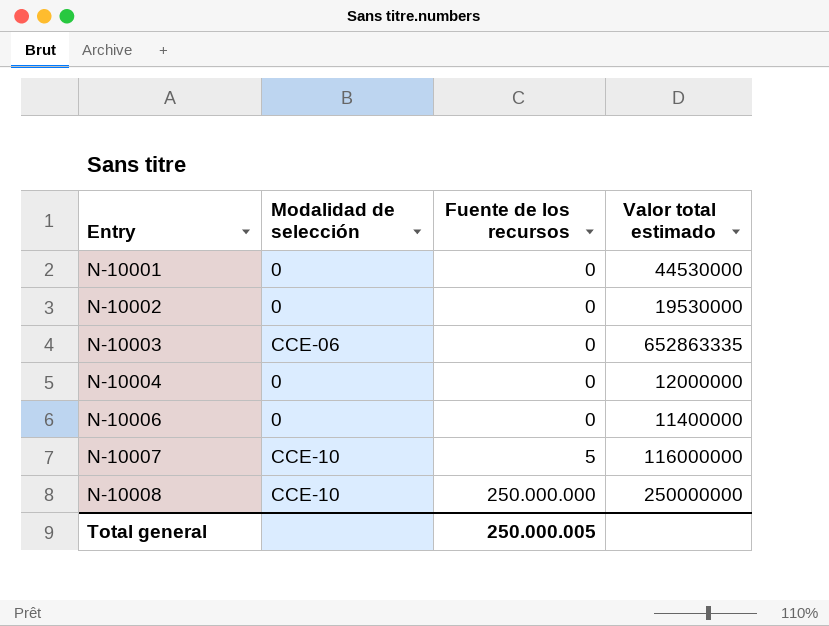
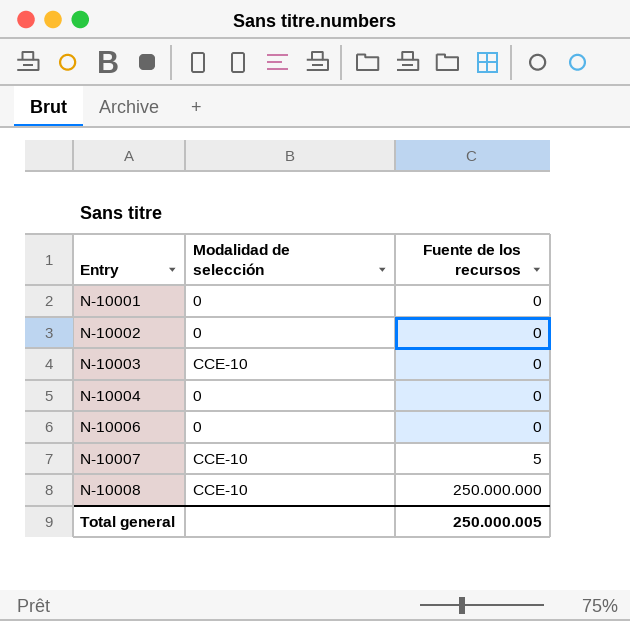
column Valor total estimado | position: 4 -> none
N-10003 | Modalidad de selección: CCE-06 -> CCE-10

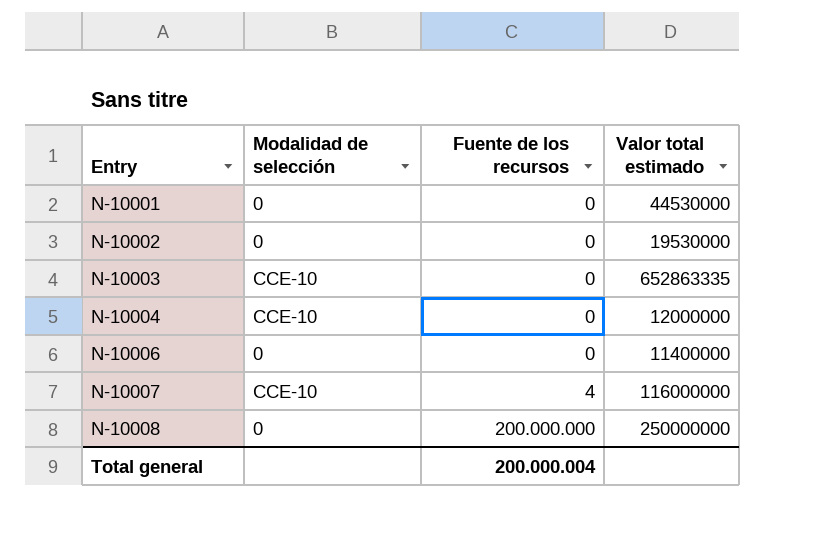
column Valor total estimado | position: none -> 4
N-10004 | Modalidad de selección: 0 -> CCE-10
N-10007 | Fuente de los recursos: 5 -> 4
N-10008 | Modalidad de selección: CCE-10 -> 0
N-10008 | Fuente de los recursos: 250.000.000 -> 200.000.000
Total general | Fuente de los recursos: 250.000.005 -> 200.000.004

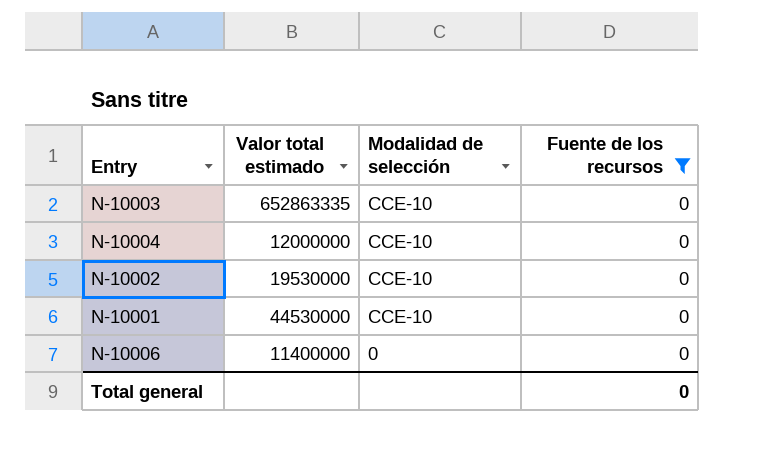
filter: none -> Fuente de los recursos = 0
row order: Entry ascending -> Modalidad de selección descending
column Valor total estimado | position: 4 -> 2
N-10002 | Modalidad de selección: 0 -> CCE-10
N-10001 | Modalidad de selección: 0 -> CCE-10
Total general | Fuente de los recursos: 200.000.004 -> 0

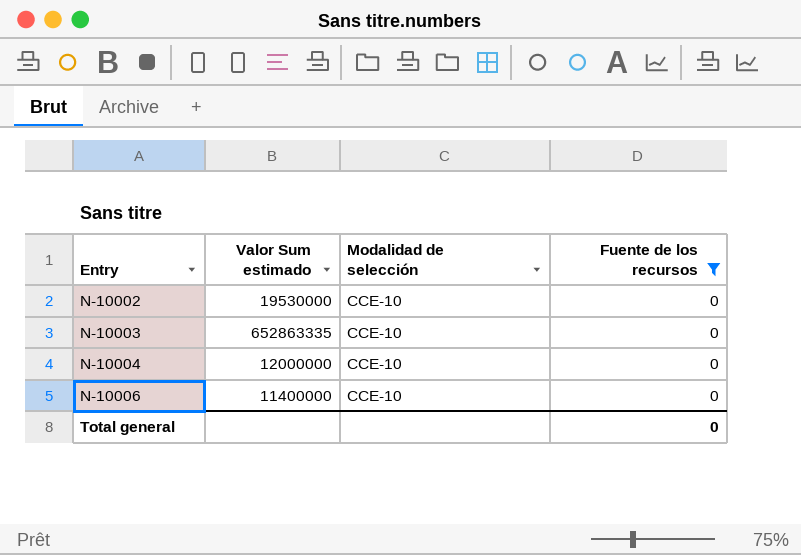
row order: Modalidad de selección descending -> Entry ascending
column name: Valor total estimado -> Valor Sum estimado
row N-10001: 44530000 | CCE-10 | 0 -> none
N-10006 | Modalidad de selección: 0 -> CCE-10

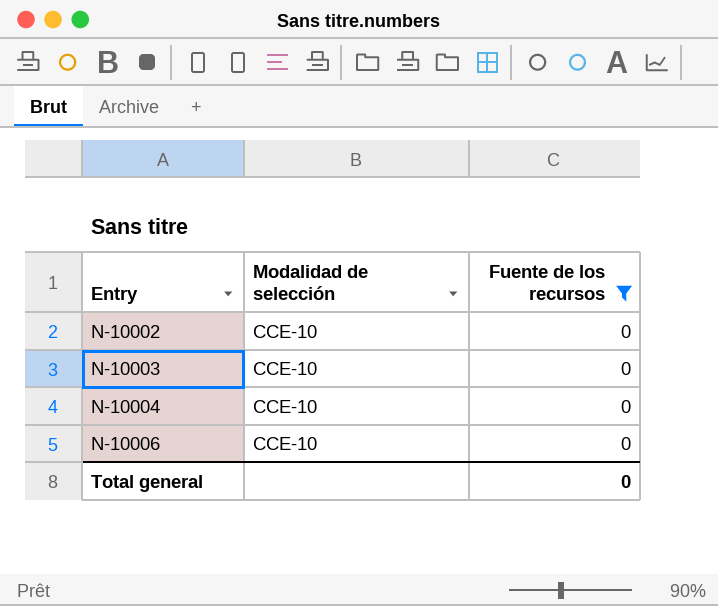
column Valor Sum estimado | position: 2 -> none

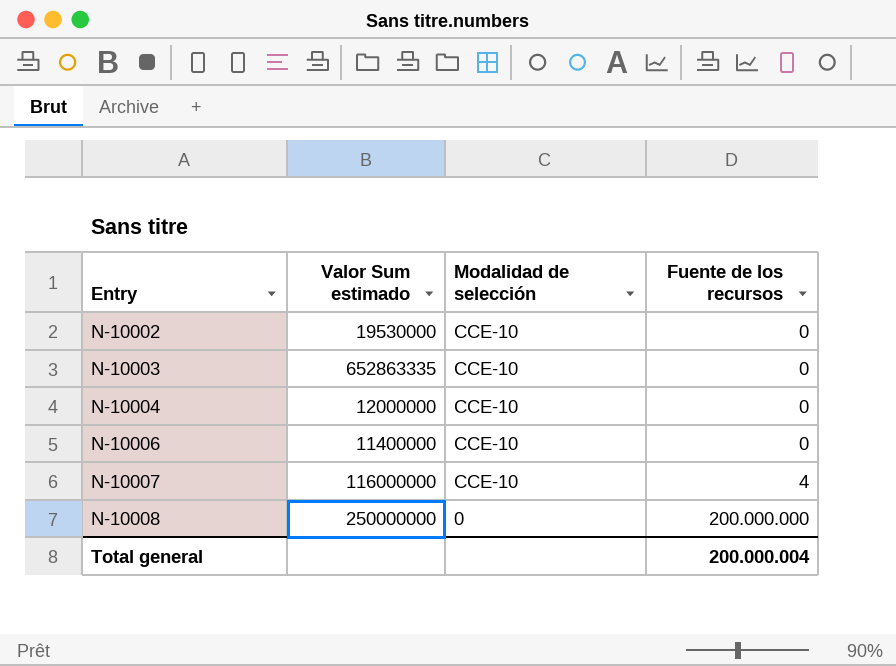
filter: Fuente de los recursos = 0 -> none
column Valor Sum estimado | position: none -> 2
Total general | Fuente de los recursos: 0 -> 200.000.004

